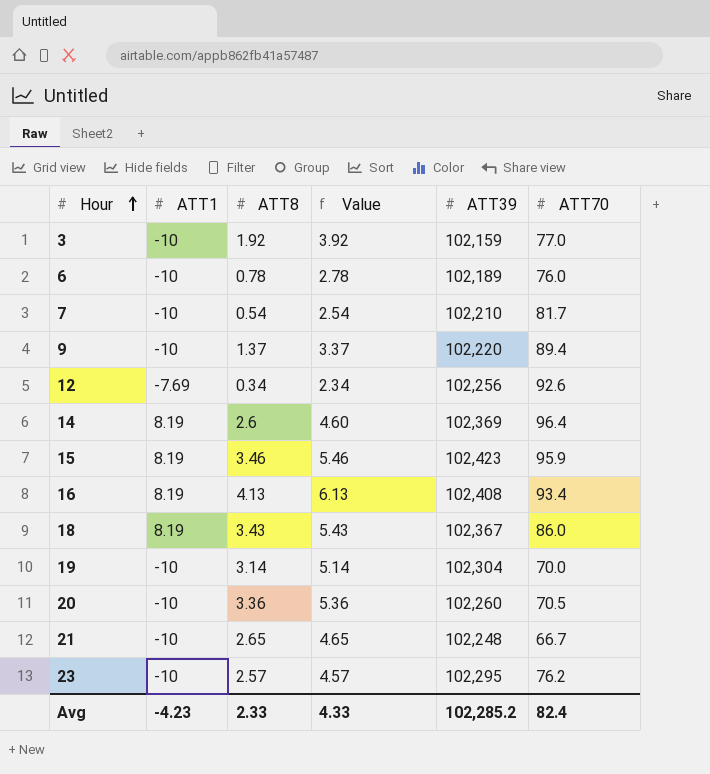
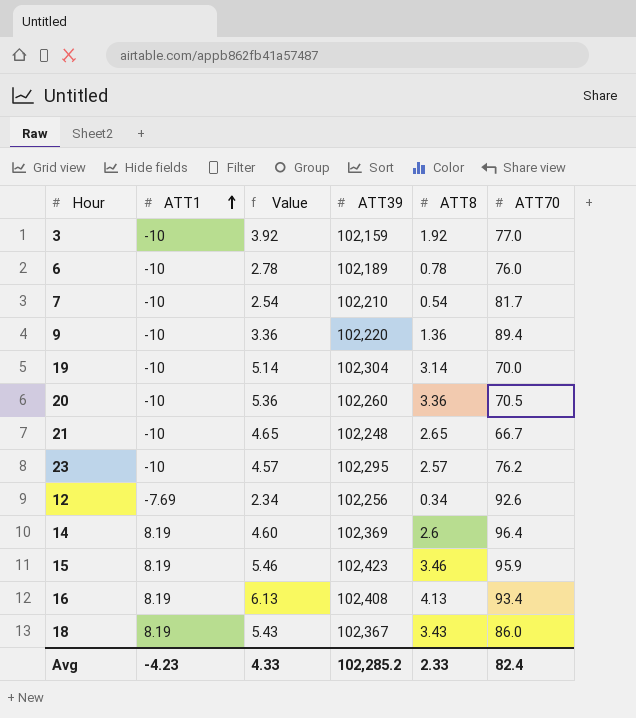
row order: Hour ascending -> ATT1 ascending
column ATT8 | position: 3 -> 5
9 | Value: 3.37 -> 3.36
9 | ATT8: 1.37 -> 1.36

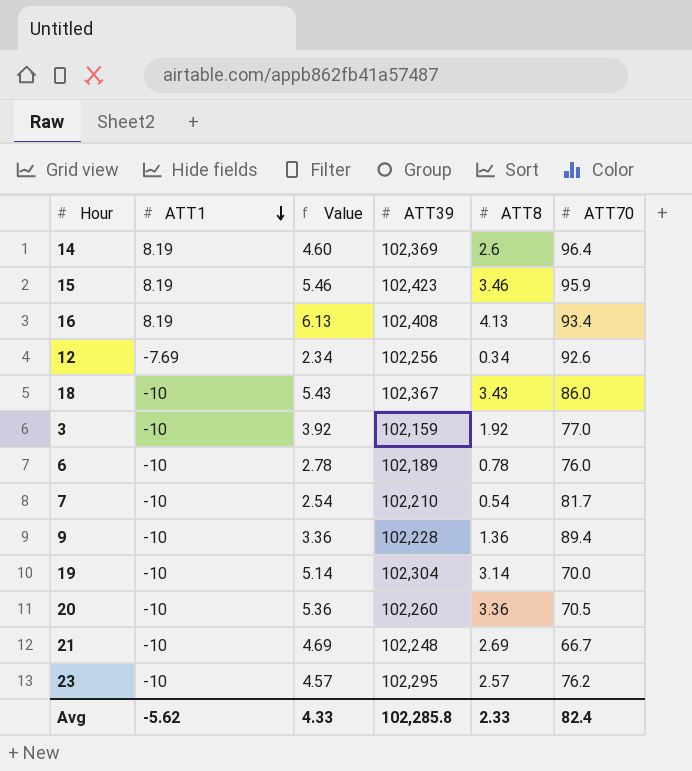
row order: ATT1 ascending -> ATT1 descending
18 | ATT1: 8.19 -> -10
9 | ATT39: 102,220 -> 102,228
21 | Value: 4.65 -> 4.69
21 | ATT8: 2.65 -> 2.69
Avg | ATT1: -4.23 -> -5.62
Avg | ATT39: 102,285.2 -> 102,285.8

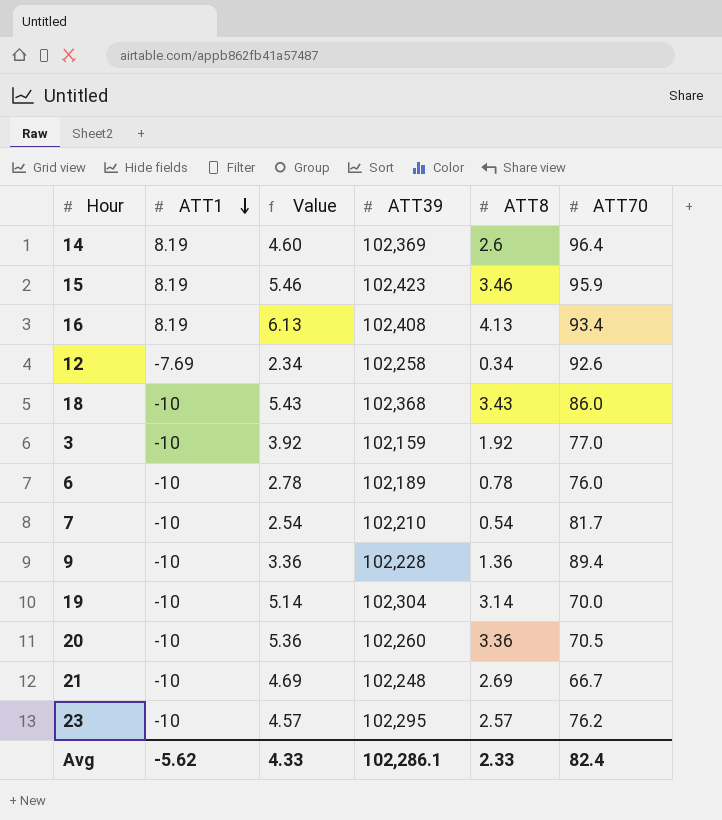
12 | ATT39: 102,256 -> 102,258
18 | ATT39: 102,367 -> 102,368
Avg | ATT39: 102,285.8 -> 102,286.1

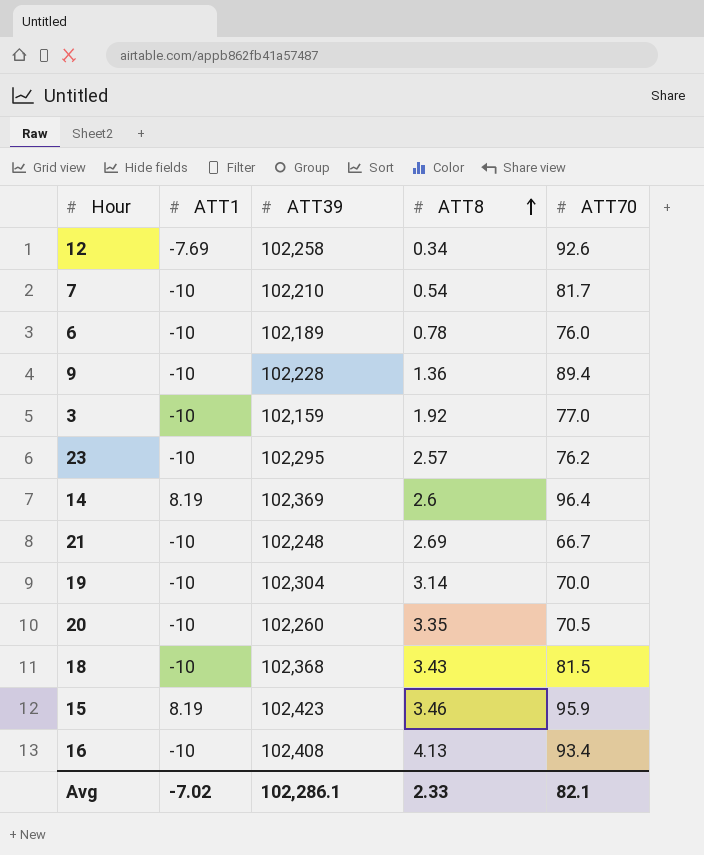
row order: ATT1 descending -> ATT8 ascending
column Value | formula: [ATT8] + 2 -> none
20 | ATT8: 3.36 -> 3.35
18 | ATT70: 86.0 -> 81.5
16 | ATT1: 8.19 -> -10
Avg | ATT1: -5.62 -> -7.02
Avg | ATT70: 82.4 -> 82.1

